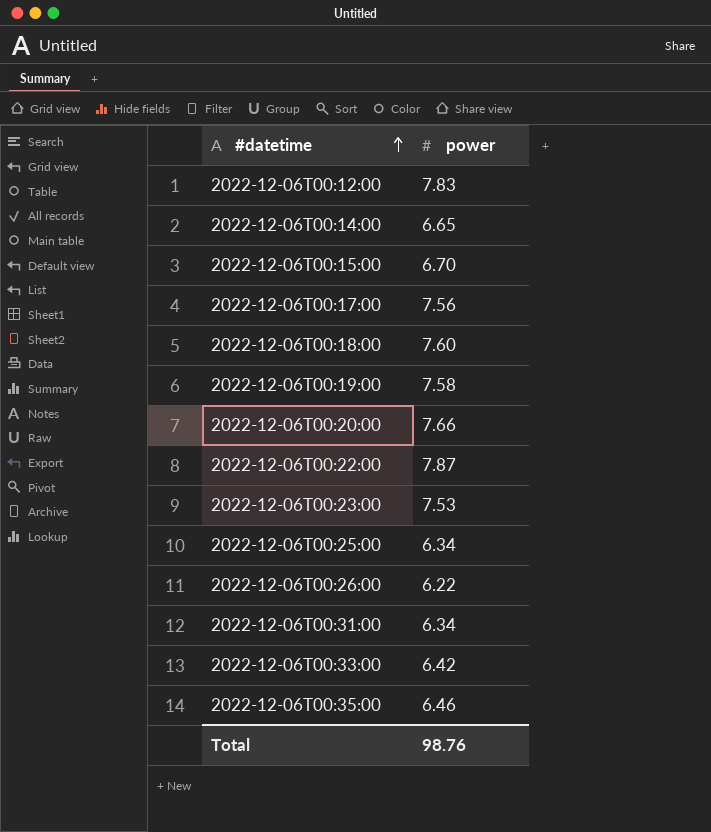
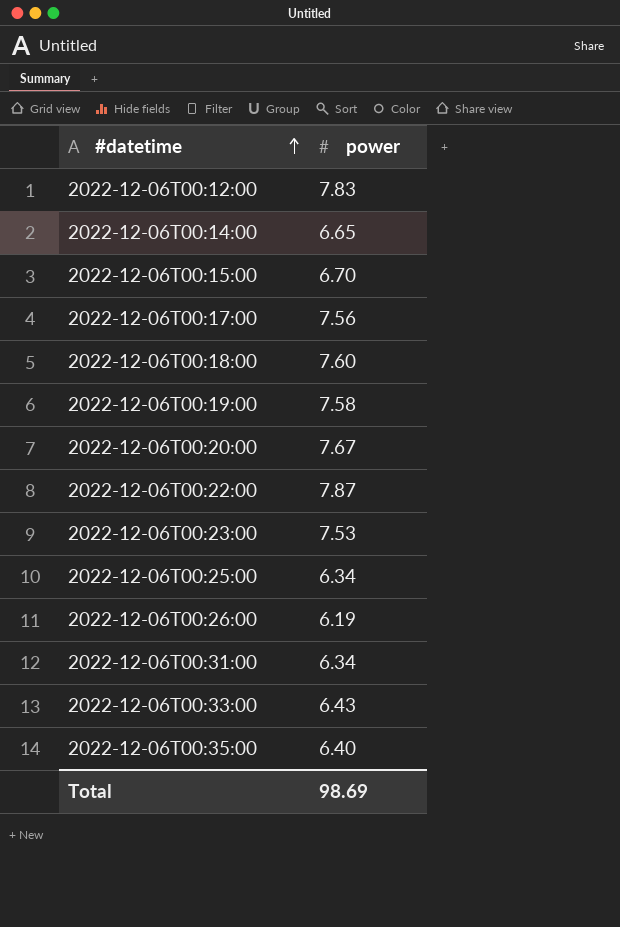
2022-12-06T00:20:00 | power: 7.66 -> 7.67
2022-12-06T00:26:00 | power: 6.22 -> 6.19
2022-12-06T00:33:00 | power: 6.42 -> 6.43
2022-12-06T00:35:00 | power: 6.46 -> 6.40
Total | power: 98.76 -> 98.69

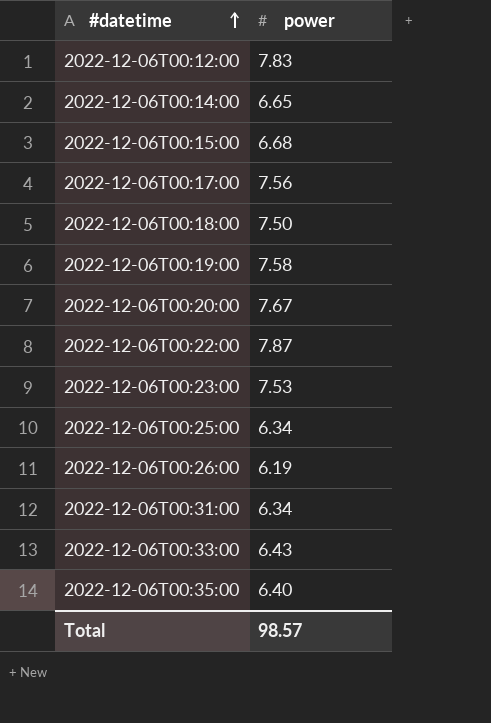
2022-12-06T00:15:00 | power: 6.70 -> 6.68
2022-12-06T00:18:00 | power: 7.60 -> 7.50
Total | power: 98.69 -> 98.57

